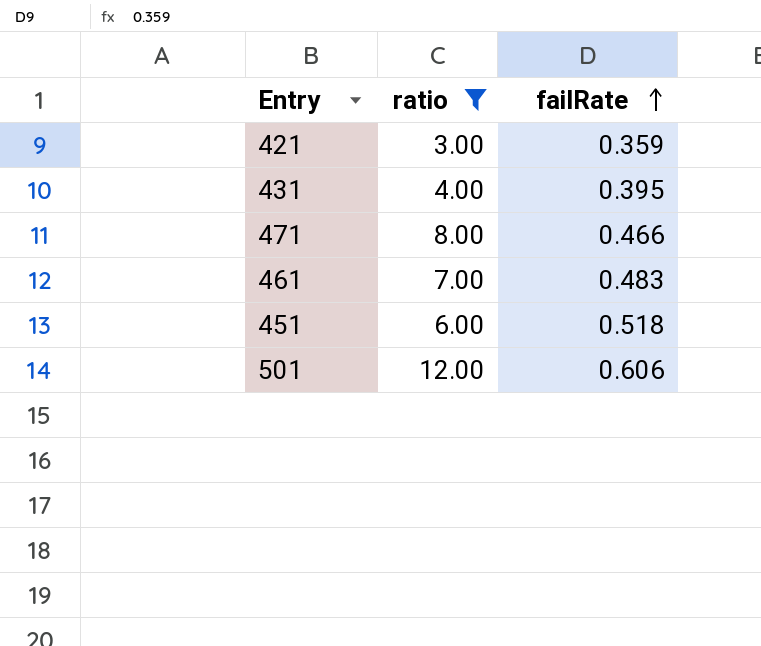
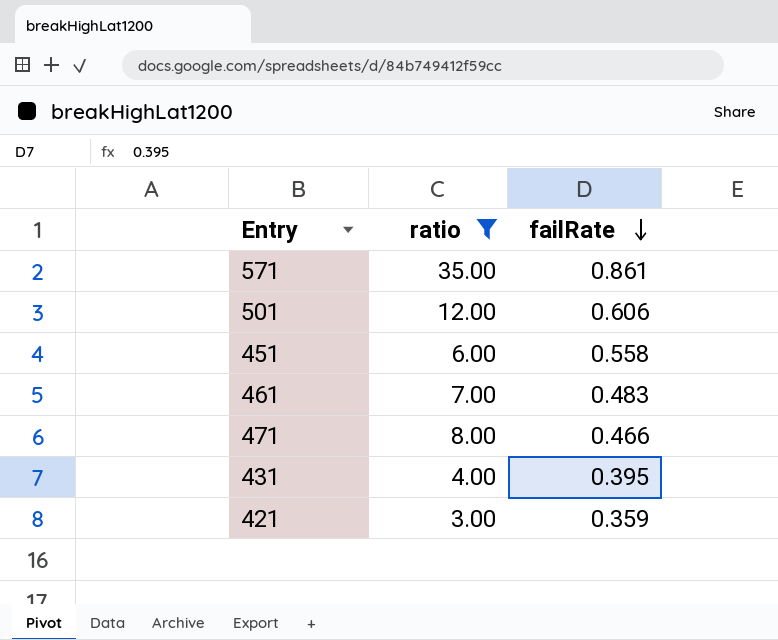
row order: failRate ascending -> failRate descending
row 571: none -> 35.00 | 0.861
451 | failRate: 0.518 -> 0.558

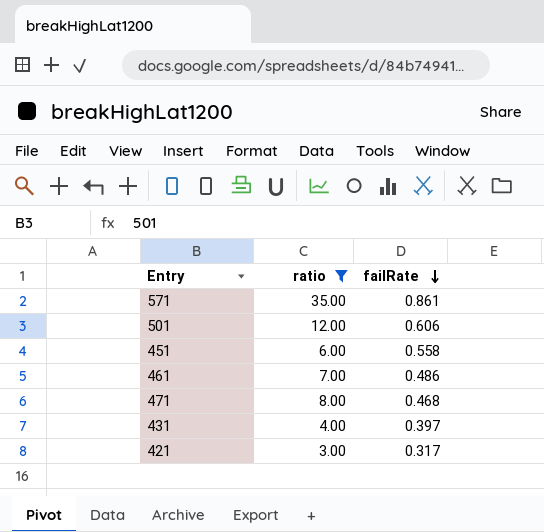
461 | failRate: 0.483 -> 0.486
471 | failRate: 0.466 -> 0.468
431 | failRate: 0.395 -> 0.397
421 | failRate: 0.359 -> 0.317

